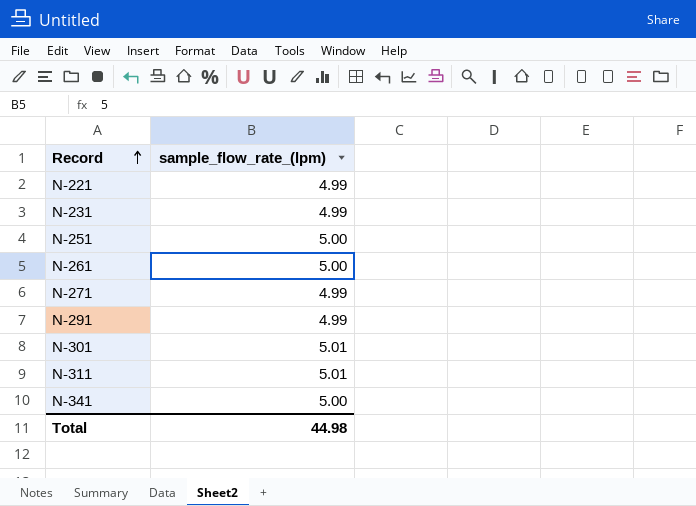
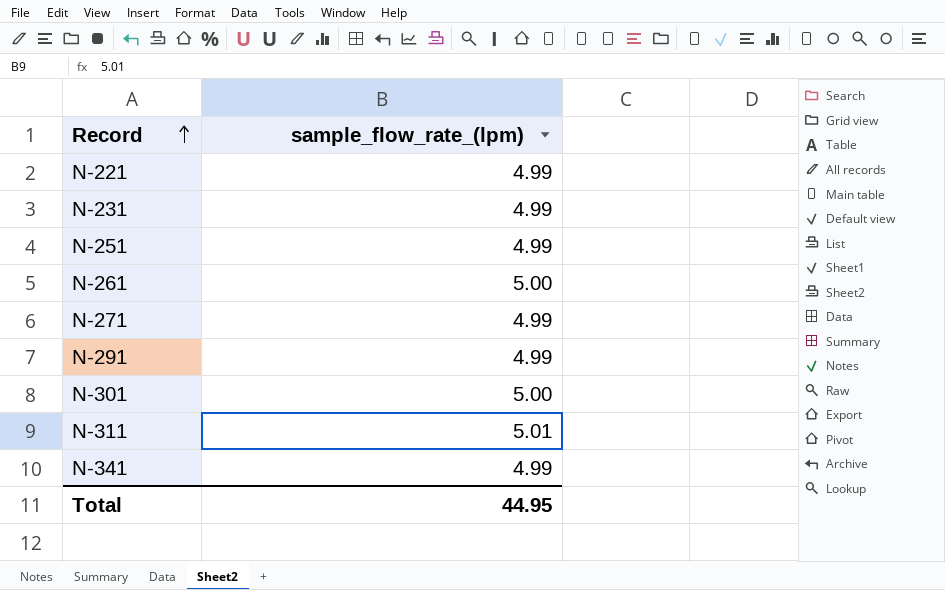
N-251 | sample_flow_rate_(lpm): 5.00 -> 4.99
N-301 | sample_flow_rate_(lpm): 5.01 -> 5.00
N-341 | sample_flow_rate_(lpm): 5.00 -> 4.99
Total | sample_flow_rate_(lpm): 44.98 -> 44.95

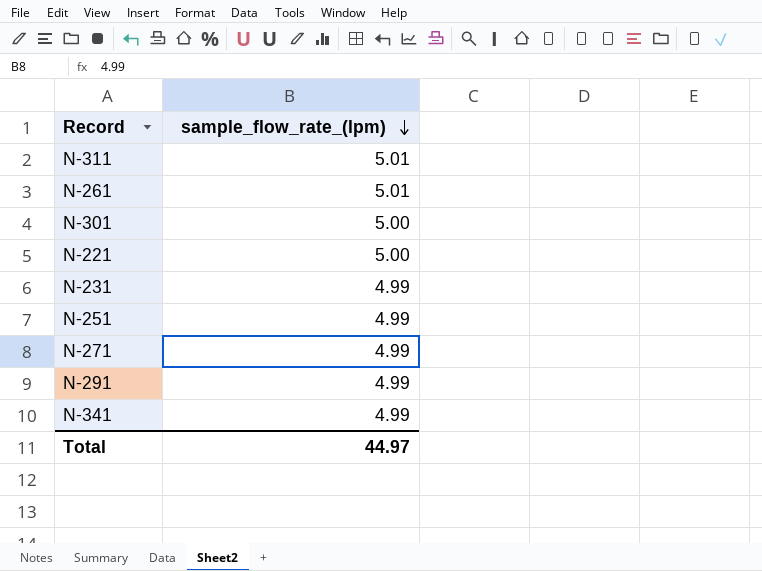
row order: Record ascending -> sample_flow_rate_(lpm) descending
N-261 | sample_flow_rate_(lpm): 5.00 -> 5.01
N-221 | sample_flow_rate_(lpm): 4.99 -> 5.00
Total | sample_flow_rate_(lpm): 44.95 -> 44.97

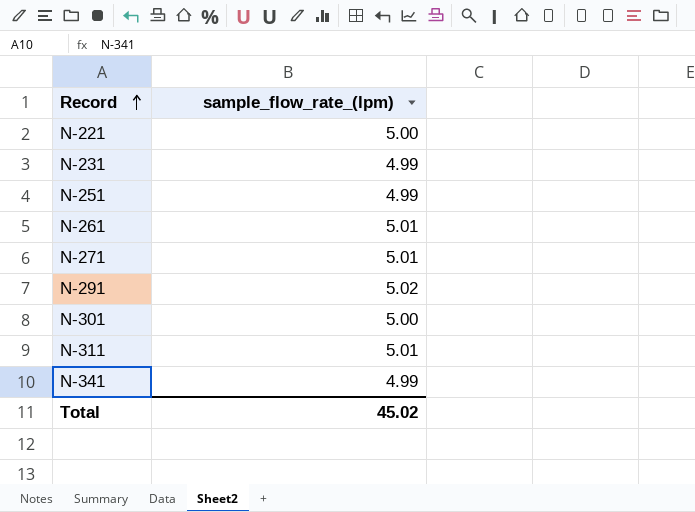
row order: sample_flow_rate_(lpm) descending -> Record ascending
N-271 | sample_flow_rate_(lpm): 4.99 -> 5.01
N-291 | sample_flow_rate_(lpm): 4.99 -> 5.02
Total | sample_flow_rate_(lpm): 44.97 -> 45.02

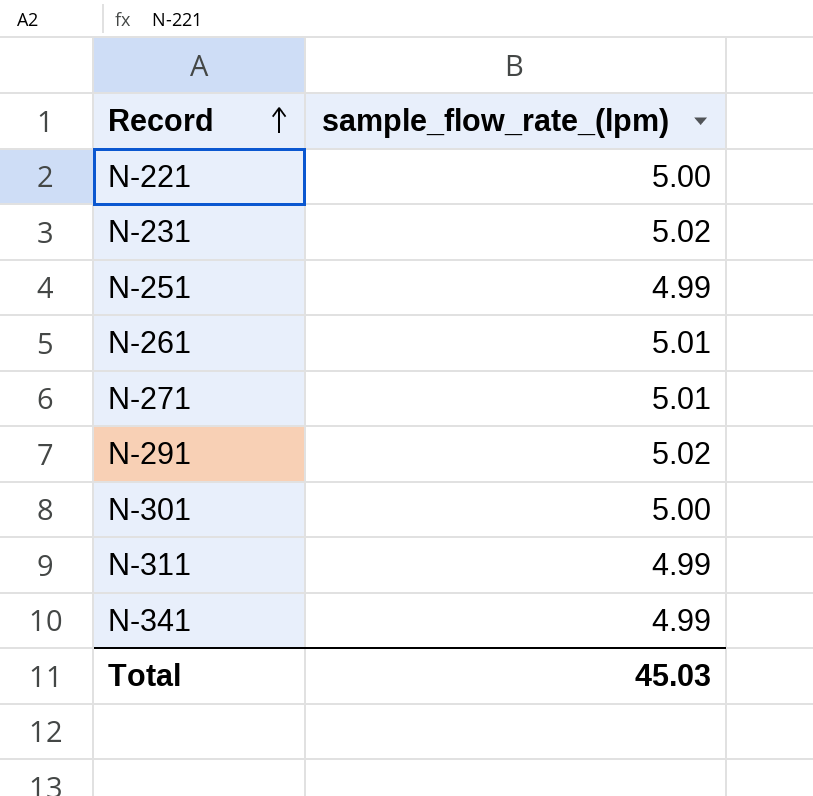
N-231 | sample_flow_rate_(lpm): 4.99 -> 5.02
N-311 | sample_flow_rate_(lpm): 5.01 -> 4.99
Total | sample_flow_rate_(lpm): 45.02 -> 45.03

